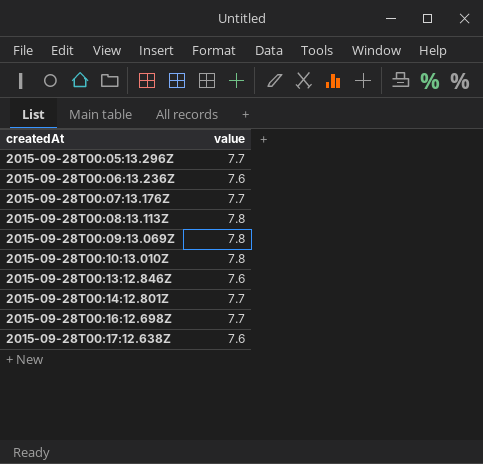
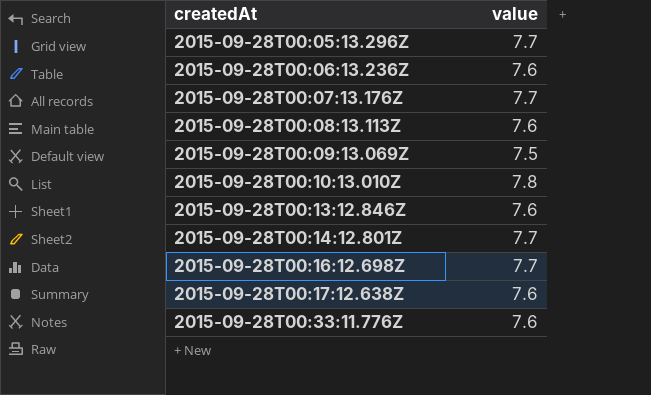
2015-09-28T00:08:13.113Z | value: 7.8 -> 7.6
2015-09-28T00:09:13.069Z | value: 7.8 -> 7.5
row 2015-09-28T00:33:11.776Z: none -> 7.6

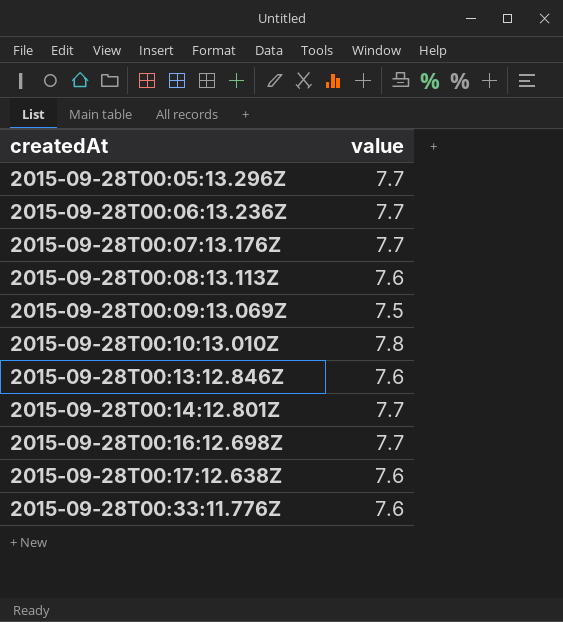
2015-09-28T00:06:13.236Z | value: 7.6 -> 7.7

